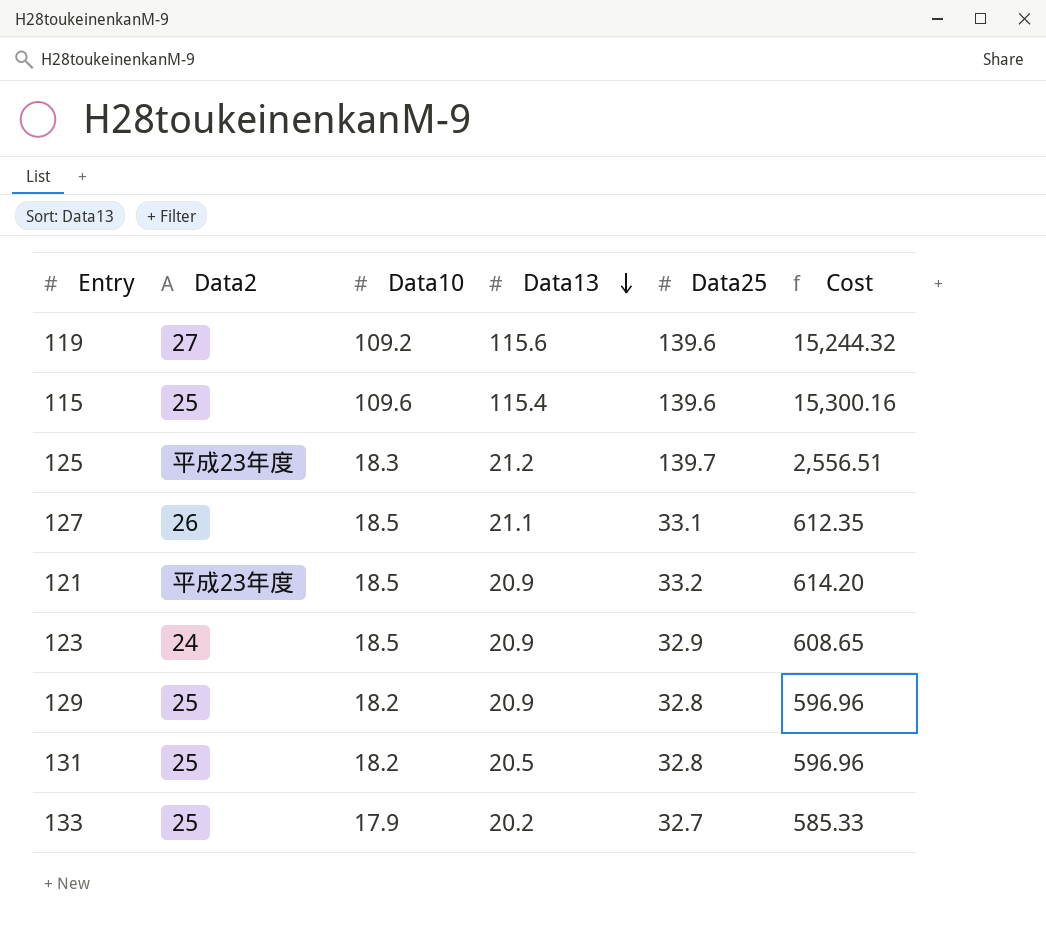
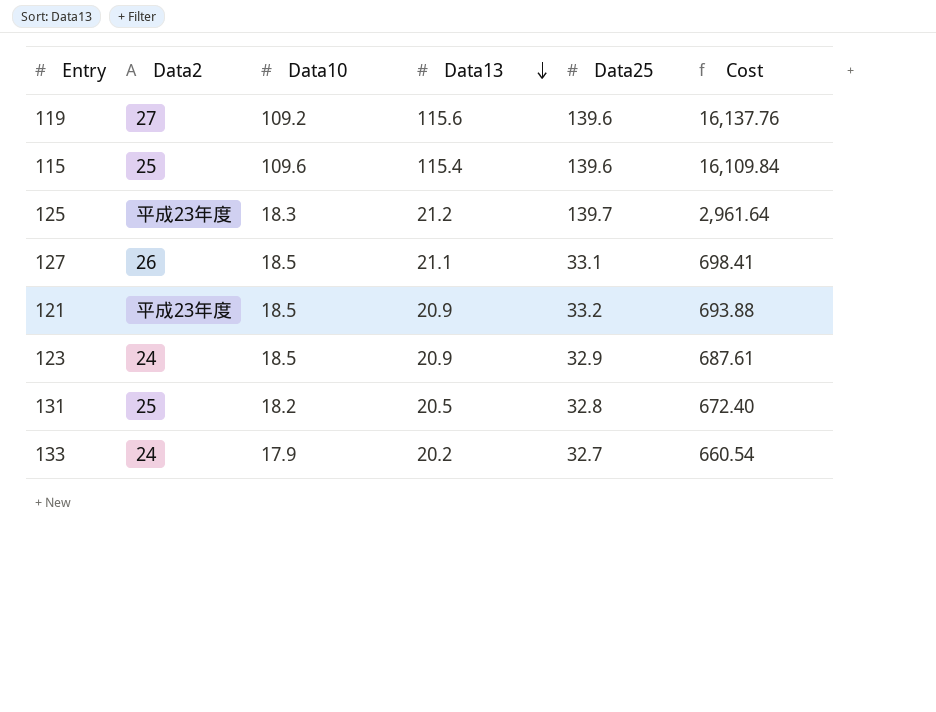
column Cost | formula: [Data10] * [Data25] -> [Data13] * [Data25]
row 129: 25 | 18.2 | 20.9 | 32.8 | 596.96 -> none
133 | Data2: 25 -> 24

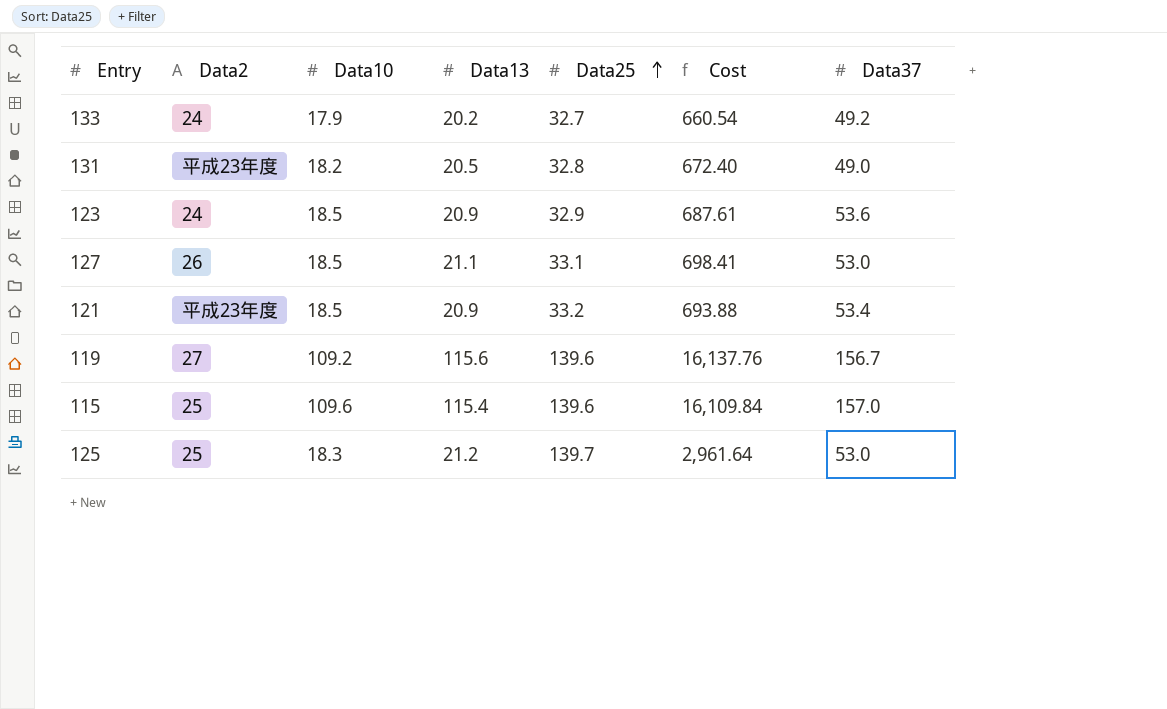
row order: Data13 descending -> Data25 ascending
column Data37 | position: none -> 7
131 | Data2: 25 -> 平成23年度
125 | Data2: 平成23年度 -> 25

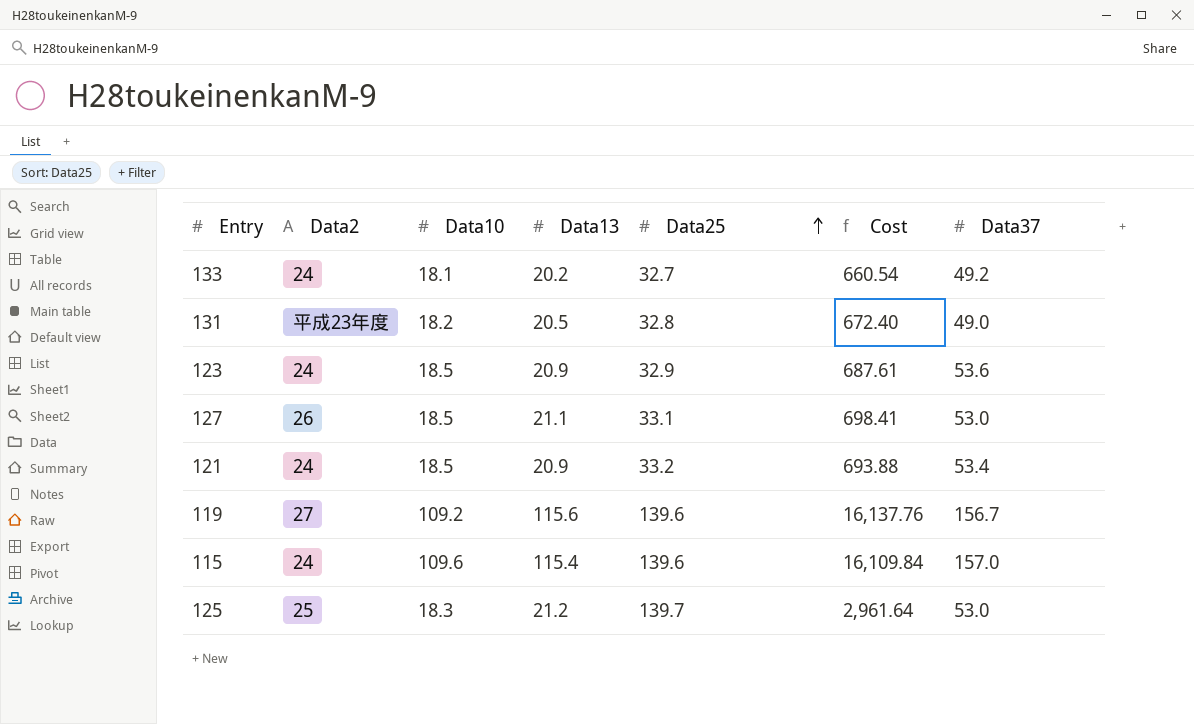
133 | Data10: 17.9 -> 18.1
121 | Data2: 平成23年度 -> 24
115 | Data2: 25 -> 24

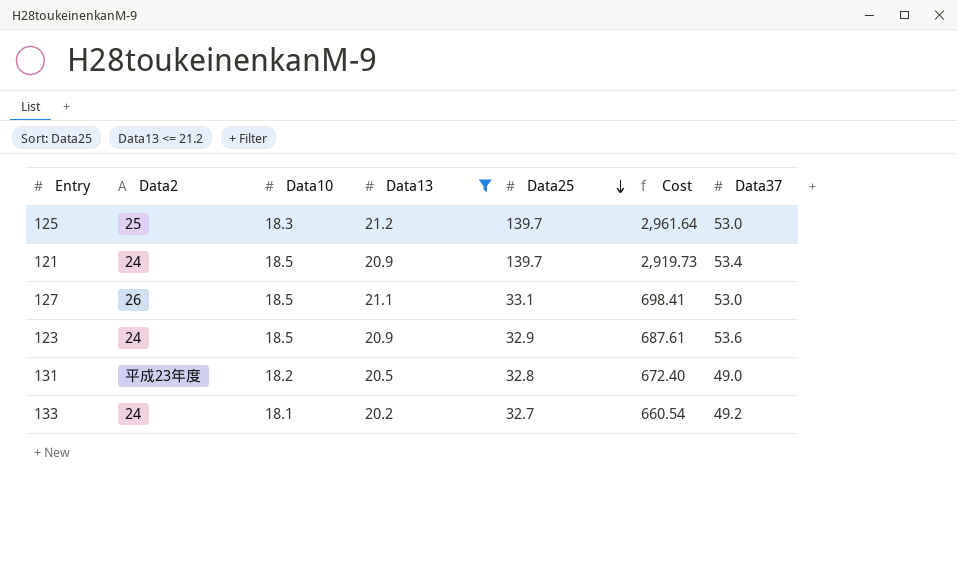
filter: none -> Data13 <= 21.2
row order: Data25 ascending -> Data25 descending
121 | Data25: 33.2 -> 139.7
121 | Cost: 693.88 -> 2,919.73

